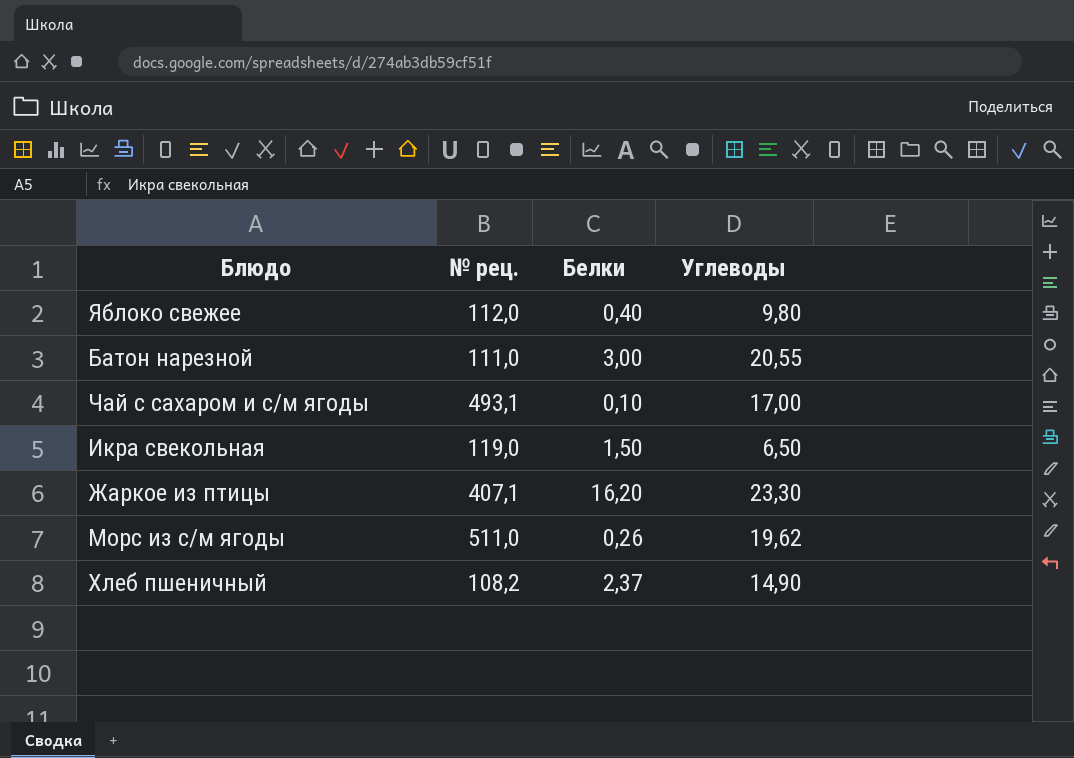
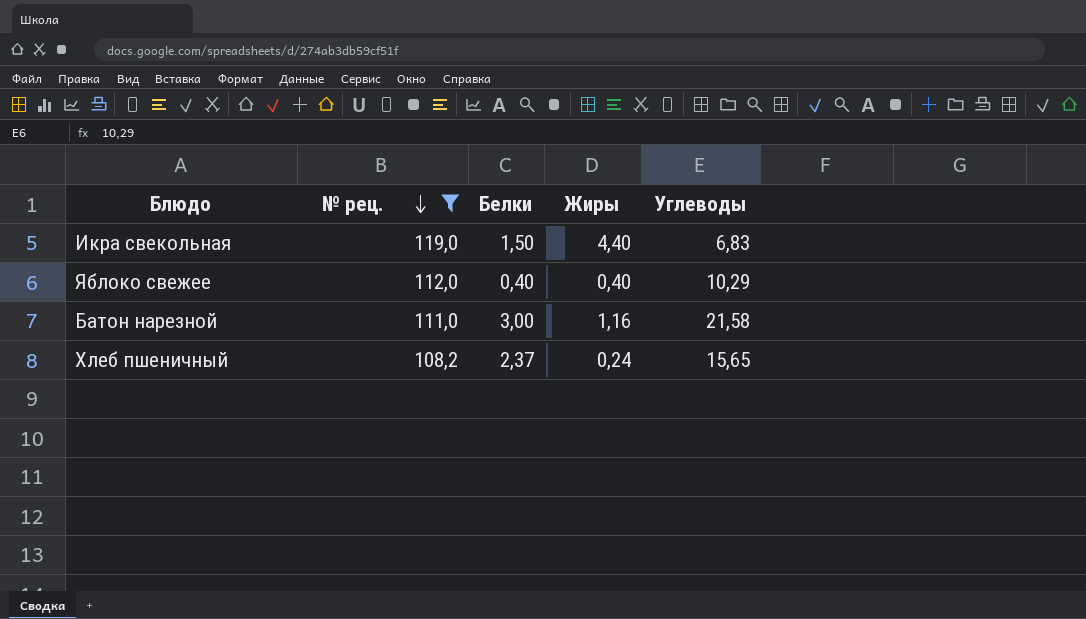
filter: none -> № рец. <= 119,0
row order: none -> № рец. descending
column Жиры | position: none -> 4
Икра свекольная | Углеводы: 6,50 -> 6,83
Яблоко свежее | Углеводы: 9,80 -> 10,29
Батон нарезной | Углеводы: 20,55 -> 21,58
Хлеб пшеничный | Углеводы: 14,90 -> 15,65

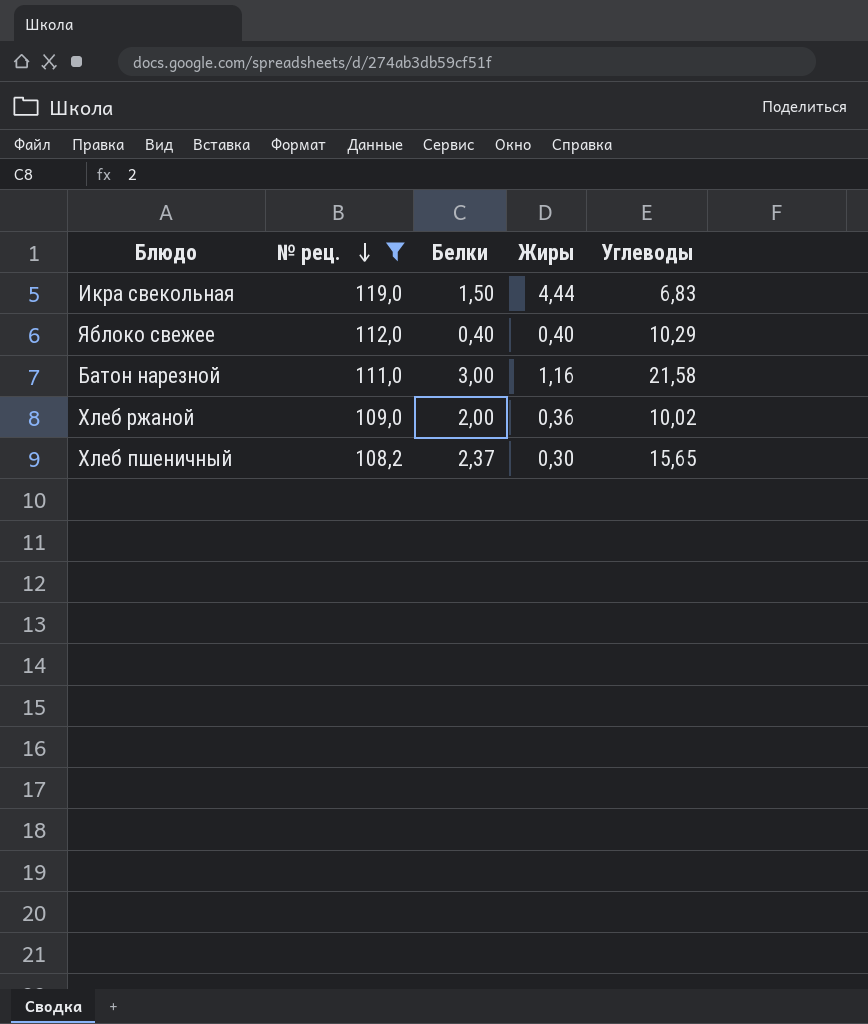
Икра свекольная | Жиры: 4,40 -> 4,44
row Хлеб ржаной: none -> 109,0 | 2,00 | 0,36 | 10,02
Хлеб пшеничный | Жиры: 0,24 -> 0,30

